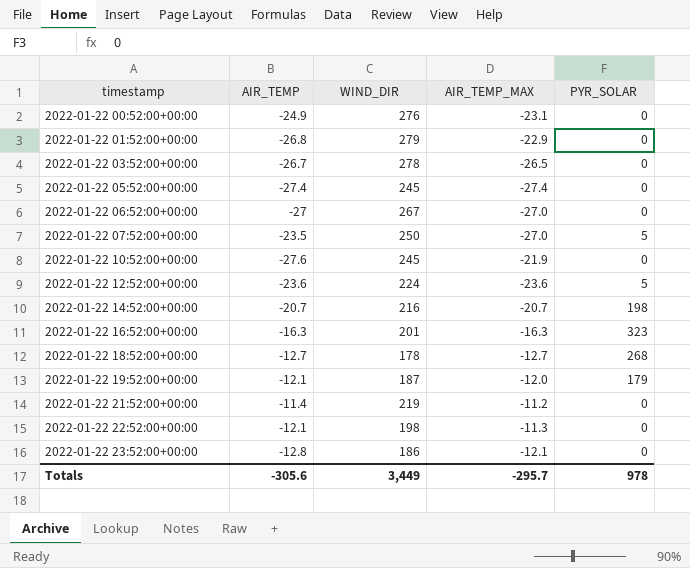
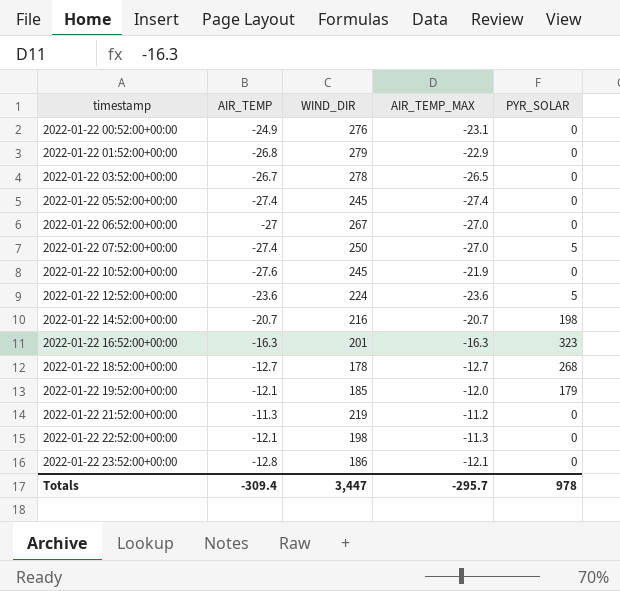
2022-01-22 07:52:00+00:00 | AIR_TEMP: -23.5 -> -27.4
2022-01-22 19:52:00+00:00 | WIND_DIR: 187 -> 185
2022-01-22 21:52:00+00:00 | AIR_TEMP: -11.4 -> -11.3
Totals | AIR_TEMP: -305.6 -> -309.4
Totals | WIND_DIR: 3,449 -> 3,447

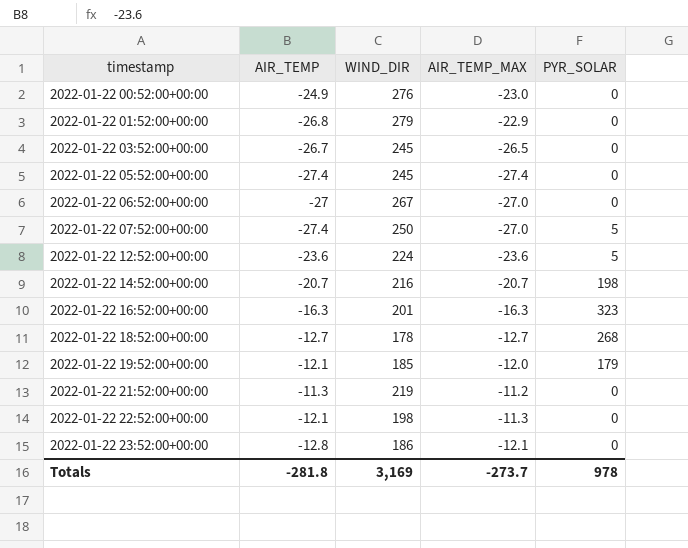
row 2022-01-22 10:52:00+00:00: -27.6 | 245 | -21.9 | 0 -> none
2022-01-22 00:52:00+00:00 | AIR_TEMP_MAX: -23.1 -> -23.0
2022-01-22 03:52:00+00:00 | WIND_DIR: 278 -> 245
Totals | AIR_TEMP: -309.4 -> -281.8
Totals | WIND_DIR: 3,447 -> 3,169
Totals | AIR_TEMP_MAX: -295.7 -> -273.7

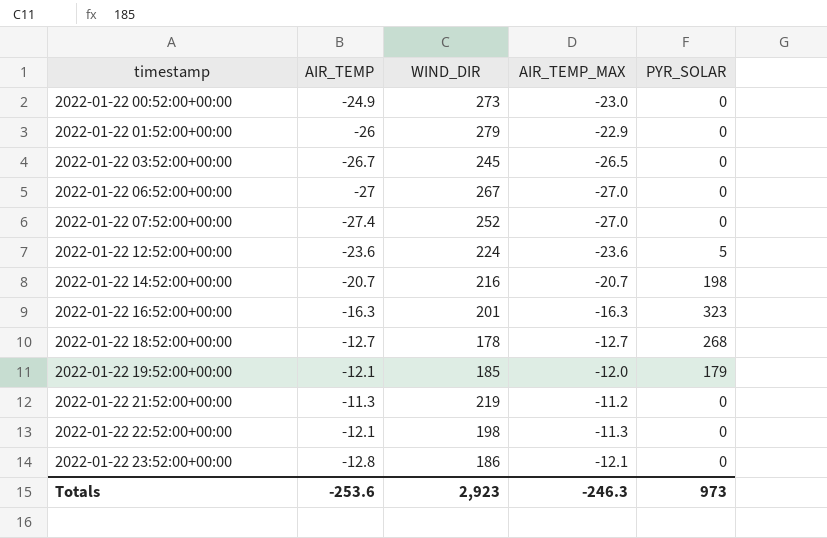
row 2022-01-22 05:52:00+00:00: -27.4 | 245 | -27.4 | 0 -> none
2022-01-22 00:52:00+00:00 | WIND_DIR: 276 -> 273
2022-01-22 01:52:00+00:00 | AIR_TEMP: -26.8 -> -26
2022-01-22 07:52:00+00:00 | WIND_DIR: 250 -> 252
2022-01-22 07:52:00+00:00 | PYR_SOLAR: 5 -> 0
Totals | AIR_TEMP: -281.8 -> -253.6
Totals | WIND_DIR: 3,169 -> 2,923
Totals | AIR_TEMP_MAX: -273.7 -> -246.3
Totals | PYR_SOLAR: 978 -> 973

